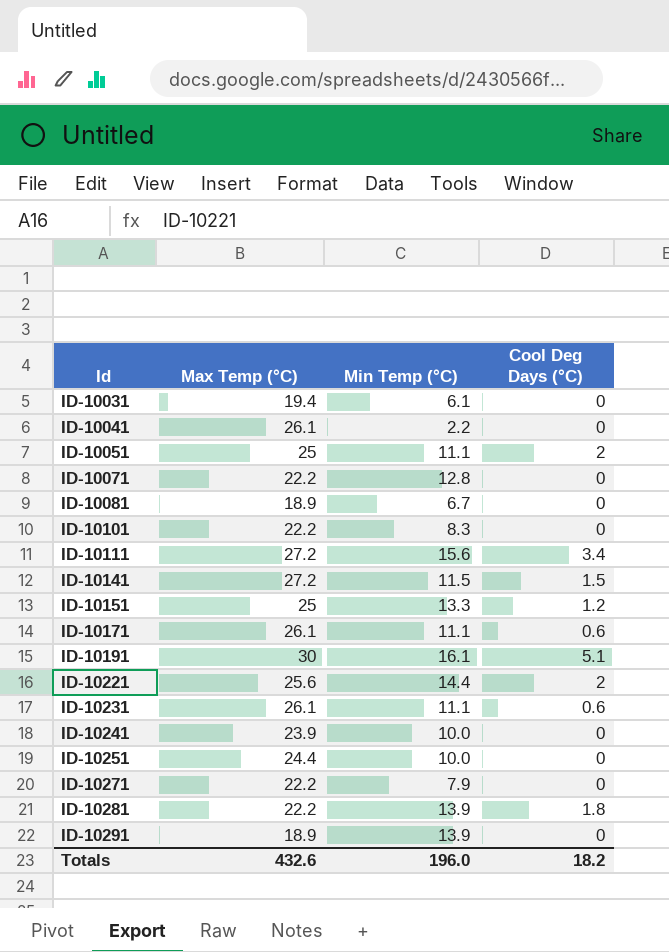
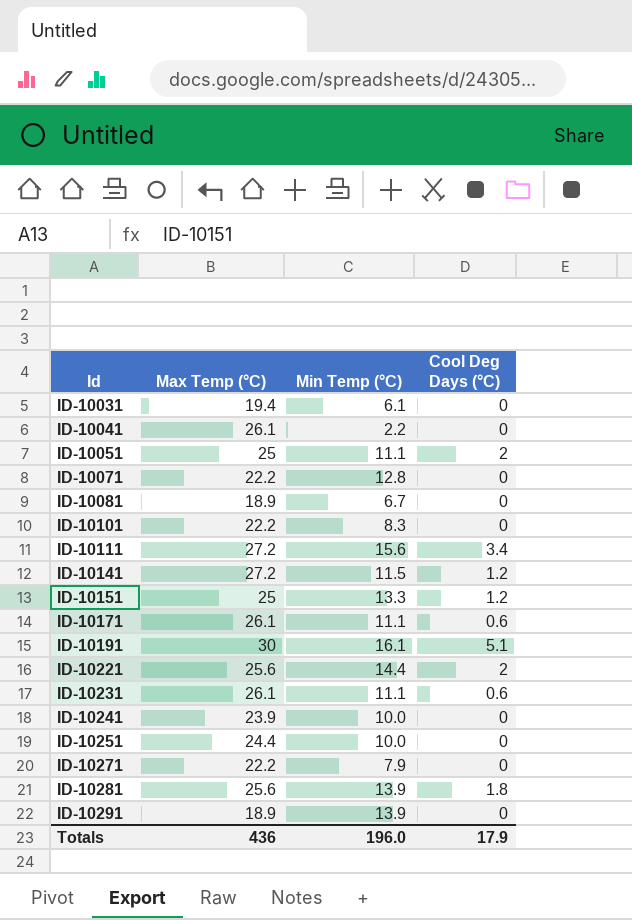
ID-10141 | Cool Deg Days (°C): 1.5 -> 1.2
ID-10281 | Max Temp (°C): 22.2 -> 25.6
Totals | Max Temp (°C): 432.6 -> 436
Totals | Cool Deg Days (°C): 18.2 -> 17.9

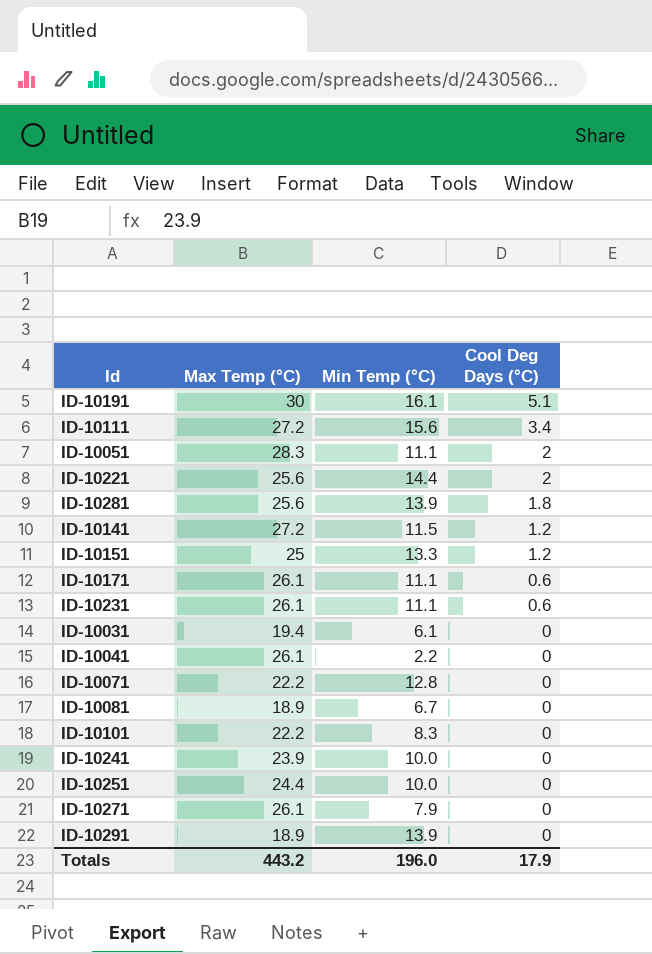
row order: Id ascending -> Cool Deg Days (°C) descending
ID-10051 | Max Temp (°C): 25 -> 28.3
ID-10271 | Max Temp (°C): 22.2 -> 26.1
Totals | Max Temp (°C): 436 -> 443.2

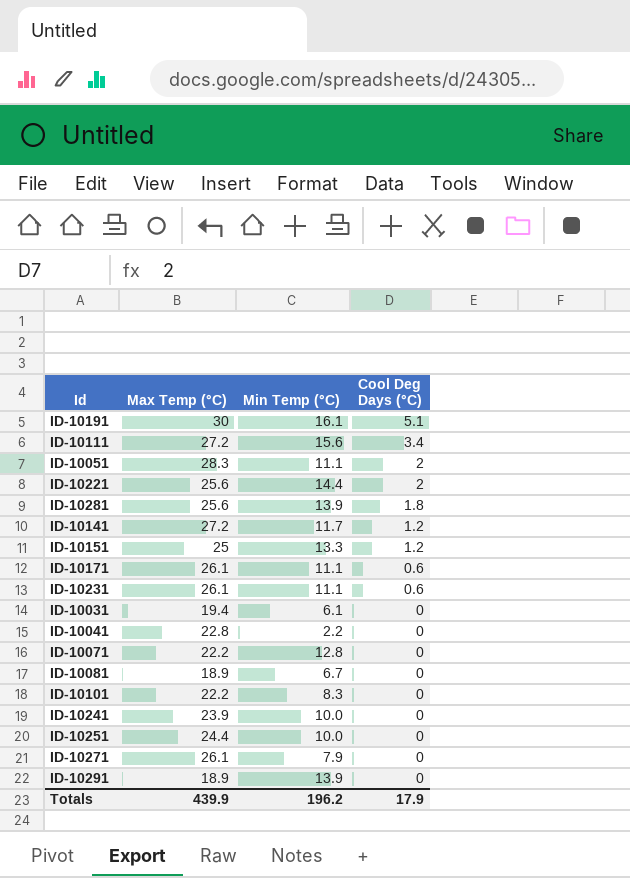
ID-10141 | Min Temp (°C): 11.5 -> 11.7
ID-10041 | Max Temp (°C): 26.1 -> 22.8
Totals | Max Temp (°C): 443.2 -> 439.9
Totals | Min Temp (°C): 196.0 -> 196.2

